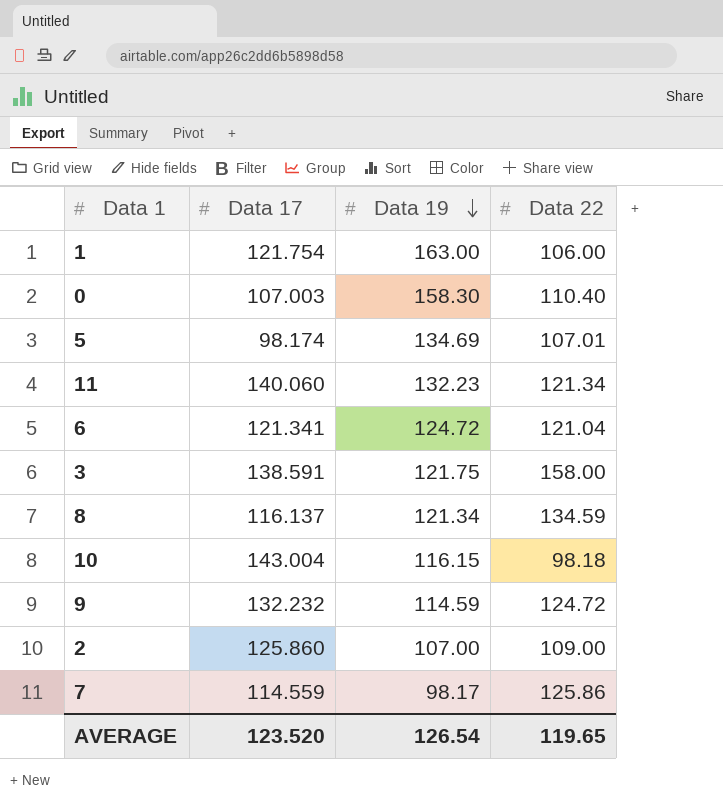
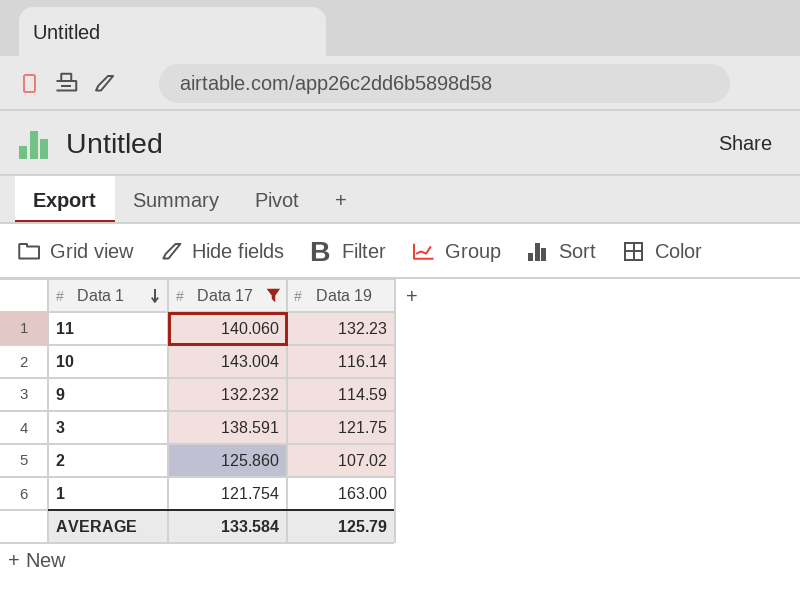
filter: none -> Data 17 >= 121.754
row order: Data 19 descending -> Data 1 descending
column Data 22 | position: 4 -> none
10 | Data 19: 116.15 -> 116.14
2 | Data 19: 107.00 -> 107.02
AVERAGE | Data 17: 123.520 -> 133.584
AVERAGE | Data 19: 126.54 -> 125.79

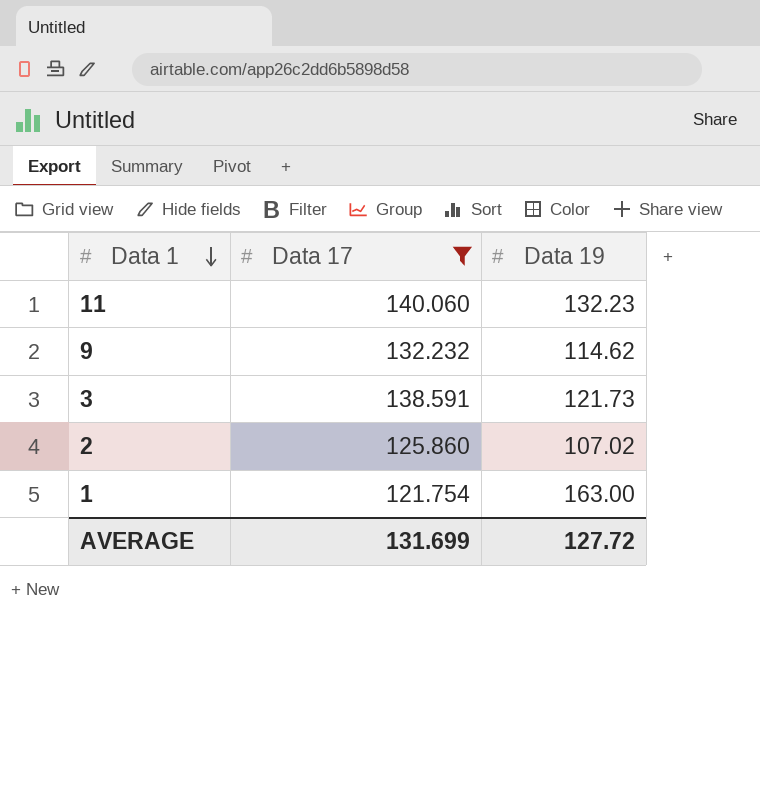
row 10: 143.004 | 116.14 -> none
9 | Data 19: 114.59 -> 114.62
3 | Data 19: 121.75 -> 121.73
AVERAGE | Data 17: 133.584 -> 131.699
AVERAGE | Data 19: 125.79 -> 127.72

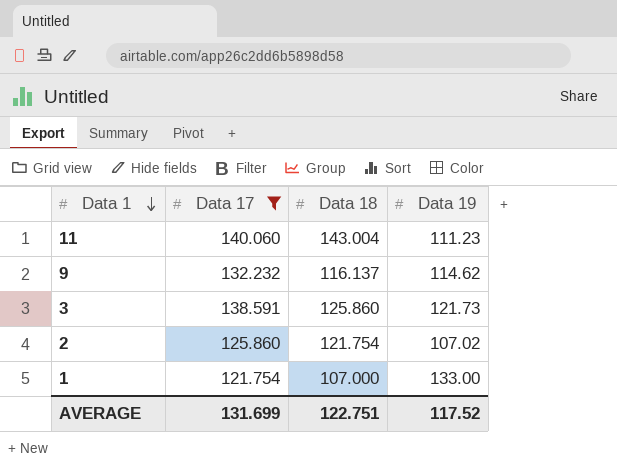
column Data 18 | position: none -> 3
11 | Data 19: 132.23 -> 111.23
1 | Data 19: 163.00 -> 133.00
AVERAGE | Data 19: 127.72 -> 117.52

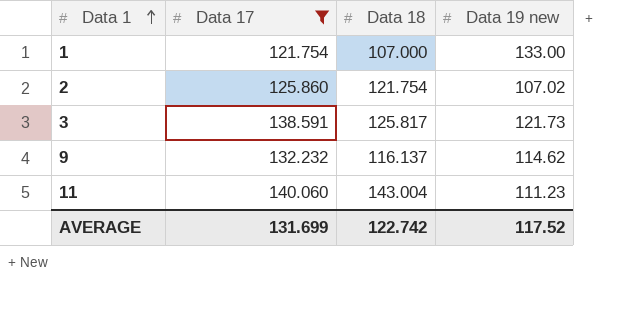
row order: Data 1 descending -> Data 1 ascending
column name: Data 19 -> Data 19 new
3 | Data 18: 125.860 -> 125.817
AVERAGE | Data 18: 122.751 -> 122.742

